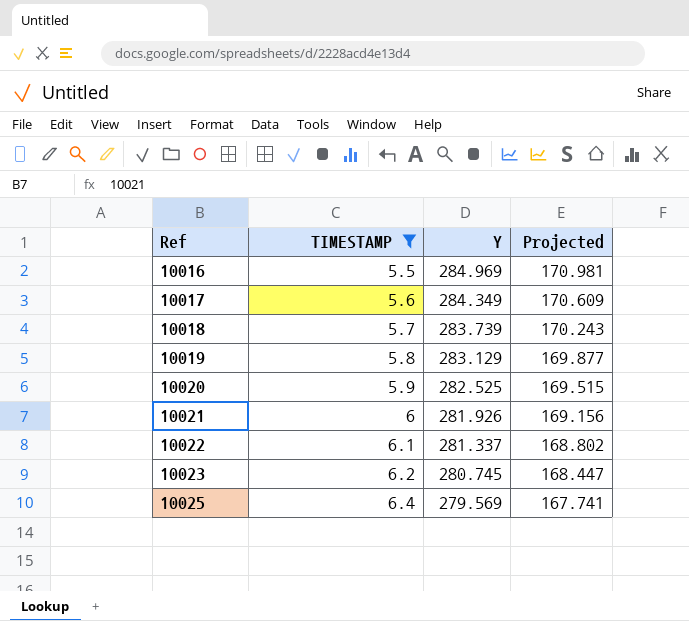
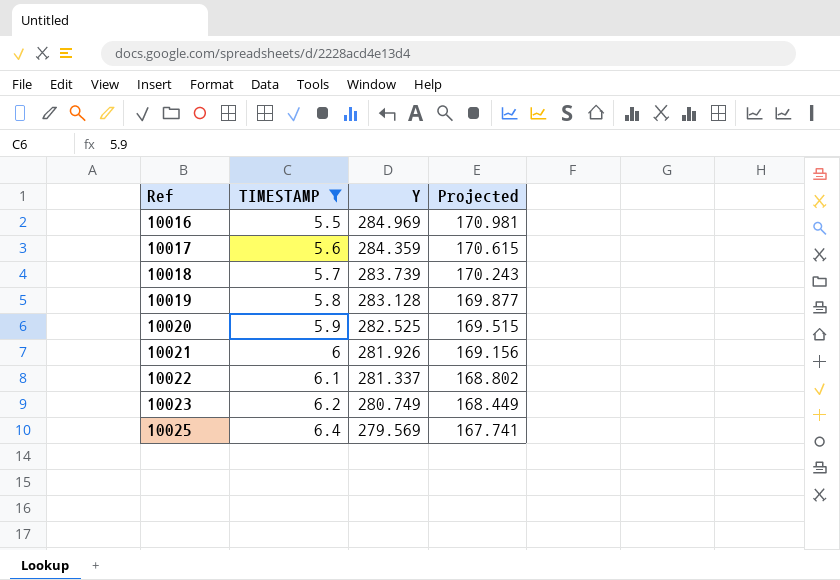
10017 | Y: 284.349 -> 284.359
10017 | Projected: 170.609 -> 170.615
10019 | Y: 283.129 -> 283.128
10023 | Y: 280.745 -> 280.749
10023 | Projected: 168.447 -> 168.449

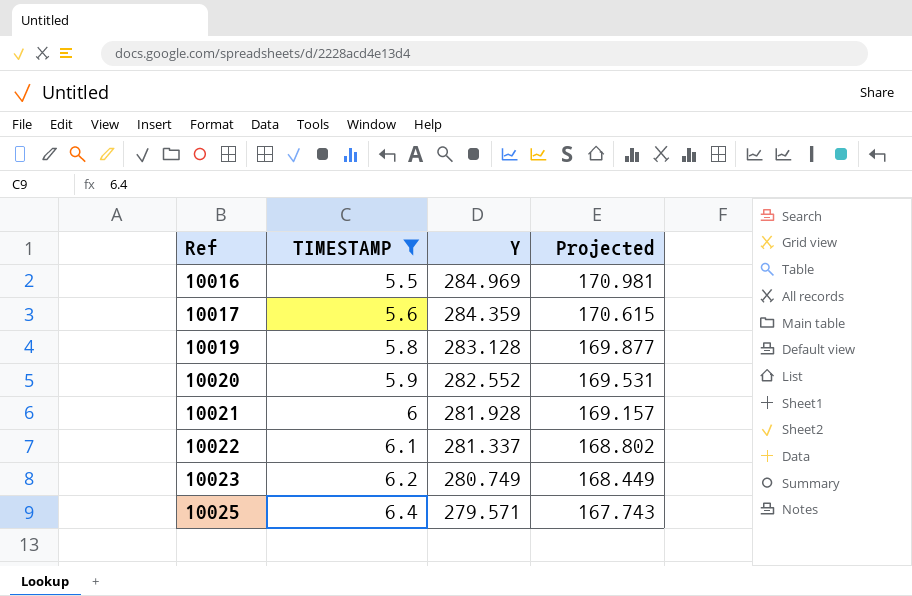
row 10018: 5.7 | 283.739 | 170.243 -> none
10020 | Y: 282.525 -> 282.552
10020 | Projected: 169.515 -> 169.531
10021 | Y: 281.926 -> 281.928
10021 | Projected: 169.156 -> 169.157
10025 | Y: 279.569 -> 279.571
10025 | Projected: 167.741 -> 167.743

